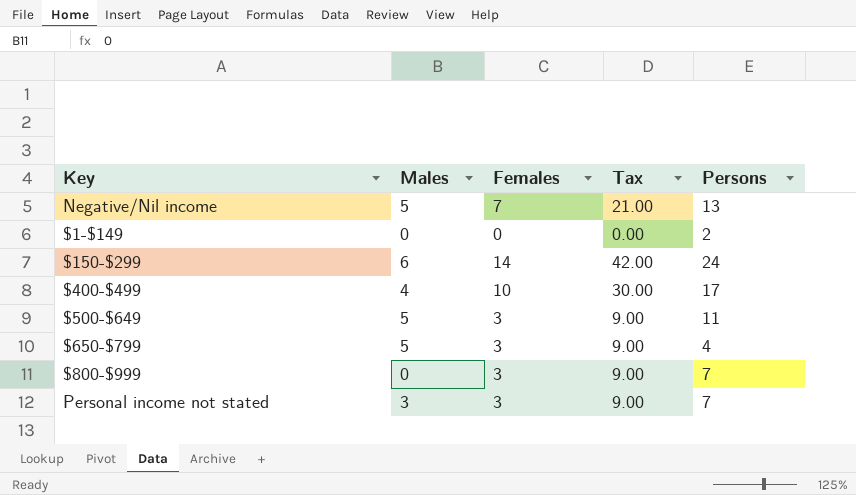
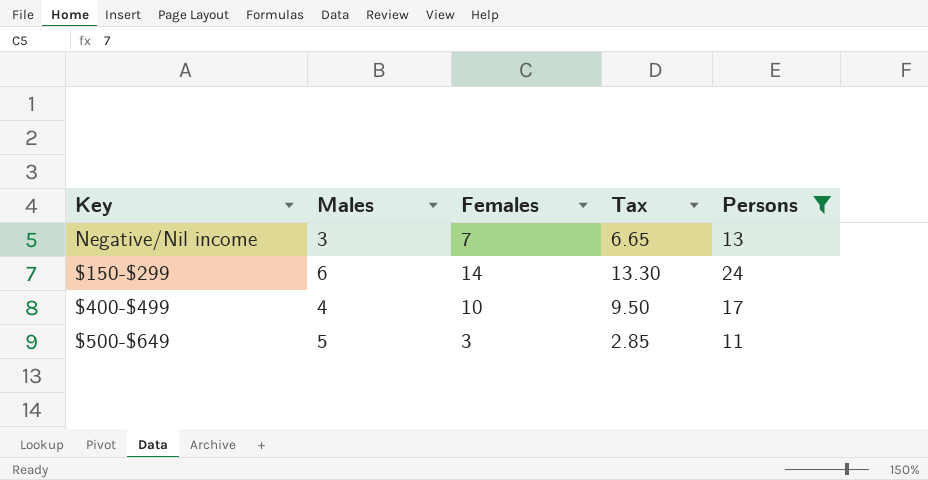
filter: none -> Persons >= 11
column Tax | formula: [Females] * 3 -> [Females] * 0.95
Negative/Nil income | Males: 5 -> 3

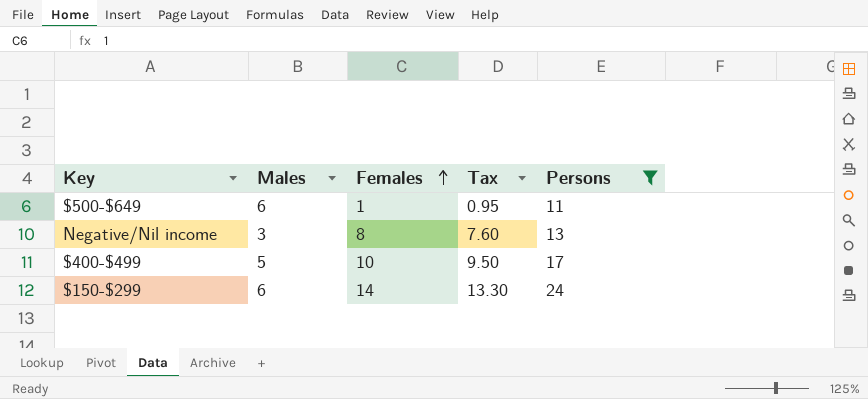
row order: none -> Females ascending
$500-$649 | Males: 5 -> 6
$500-$649 | Females: 3 -> 1
$500-$649 | Tax: 2.85 -> 0.95
Negative/Nil income | Females: 7 -> 8
Negative/Nil income | Tax: 6.65 -> 7.60
$400-$499 | Males: 4 -> 5

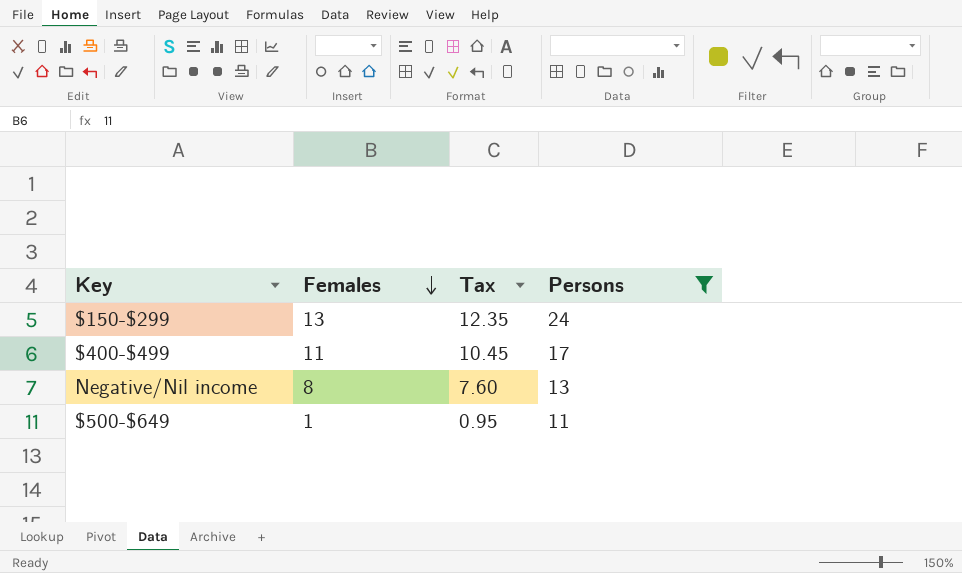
row order: Females ascending -> Females descending
column Males | position: 2 -> none
$150-$299 | Females: 14 -> 13
$150-$299 | Tax: 13.30 -> 12.35
$400-$499 | Females: 10 -> 11
$400-$499 | Tax: 9.50 -> 10.45

